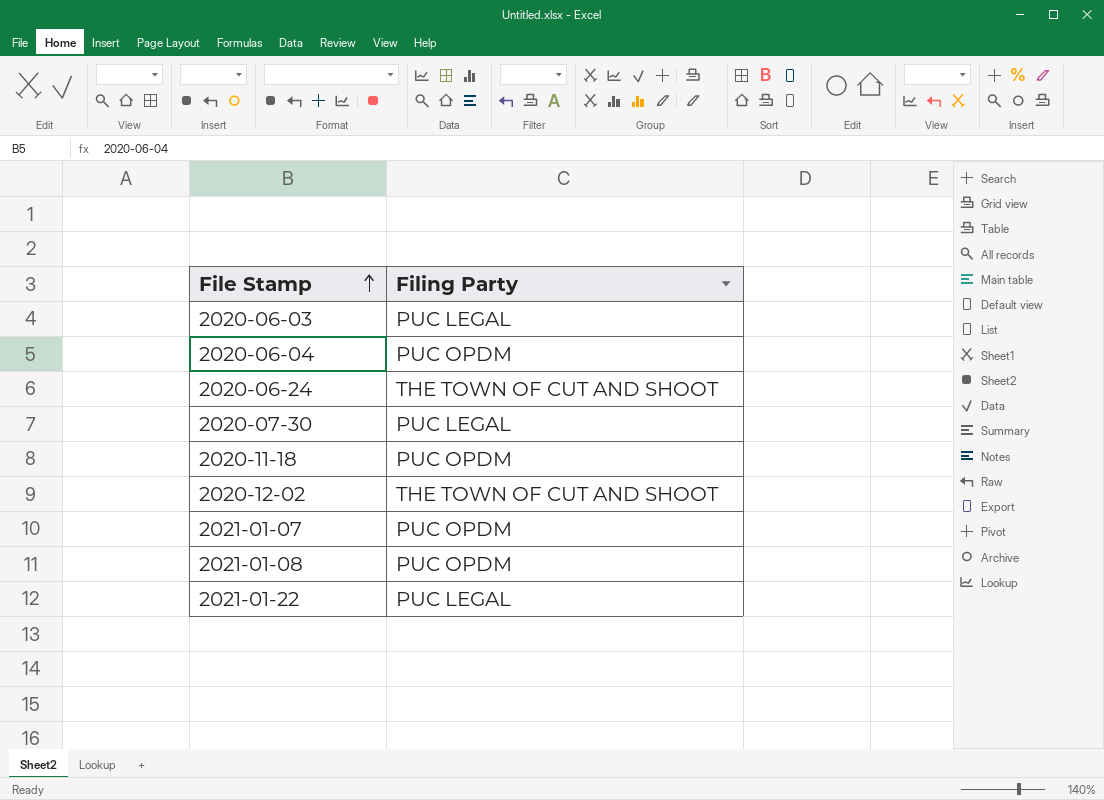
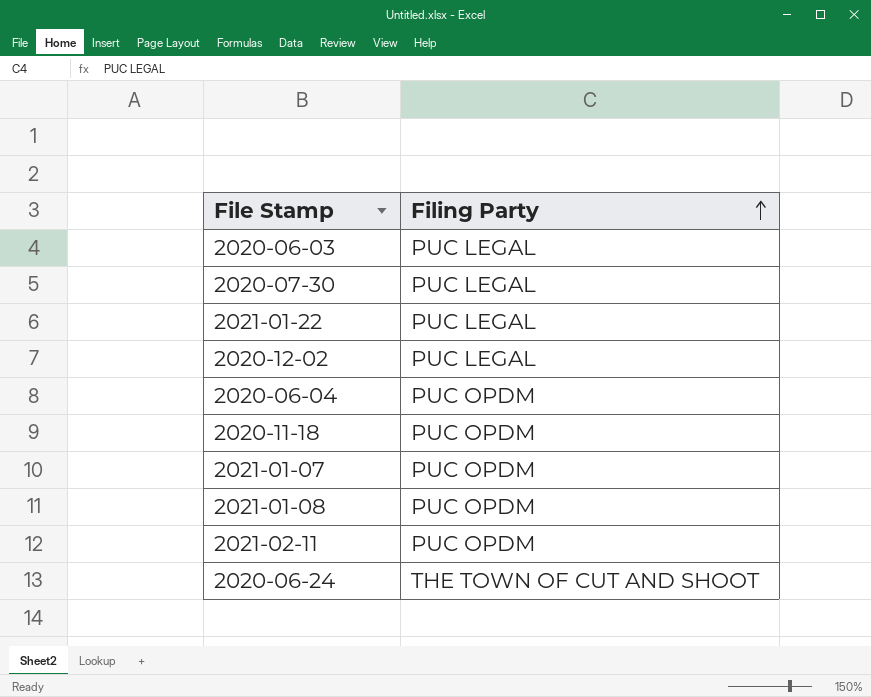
row order: File Stamp ascending -> Filing Party ascending
2020-12-02 | Filing Party: THE TOWN OF CUT AND SHOOT -> PUC LEGAL
row 2021-02-11: none -> PUC OPDM

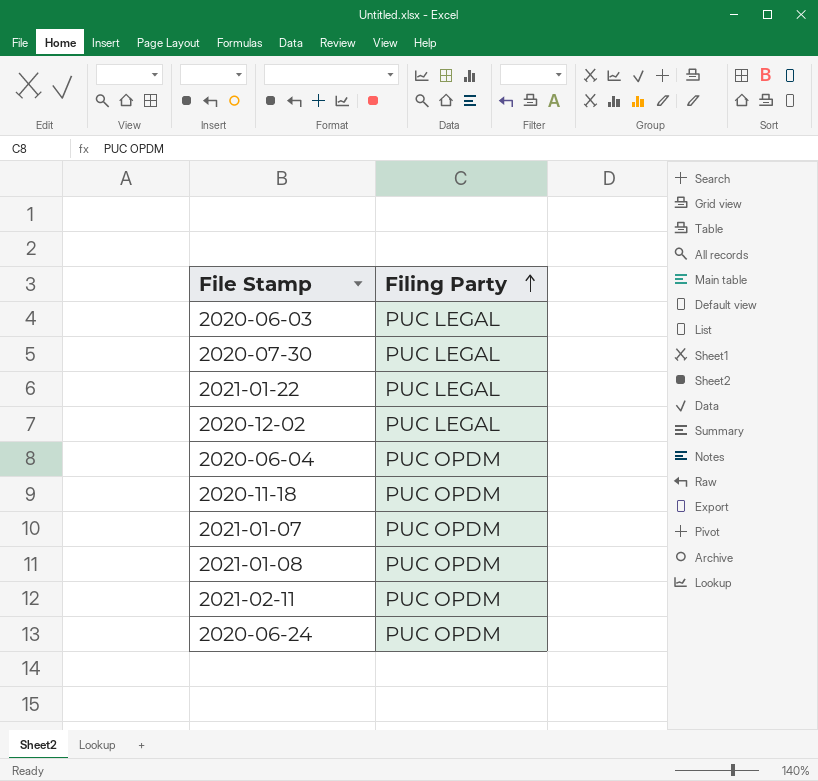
2020-06-24 | Filing Party: THE TOWN OF CUT AND SHOOT -> PUC OPDM

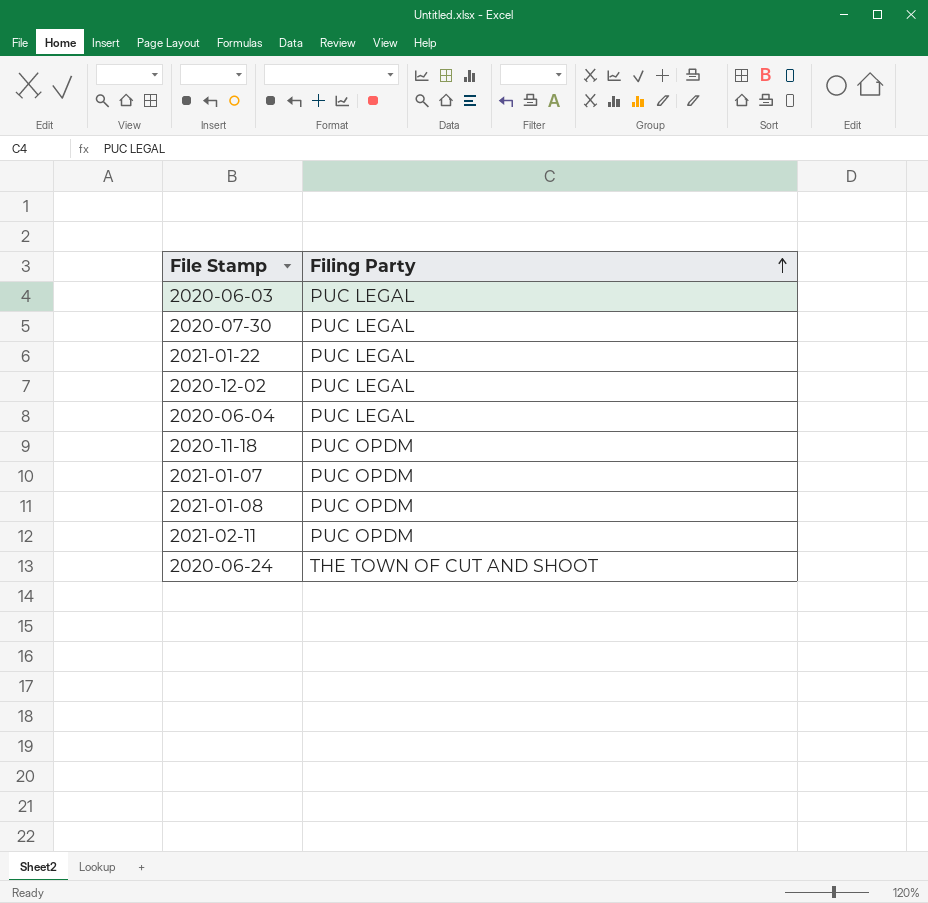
2020-06-04 | Filing Party: PUC OPDM -> PUC LEGAL
2020-06-24 | Filing Party: PUC OPDM -> THE TOWN OF CUT AND SHOOT

